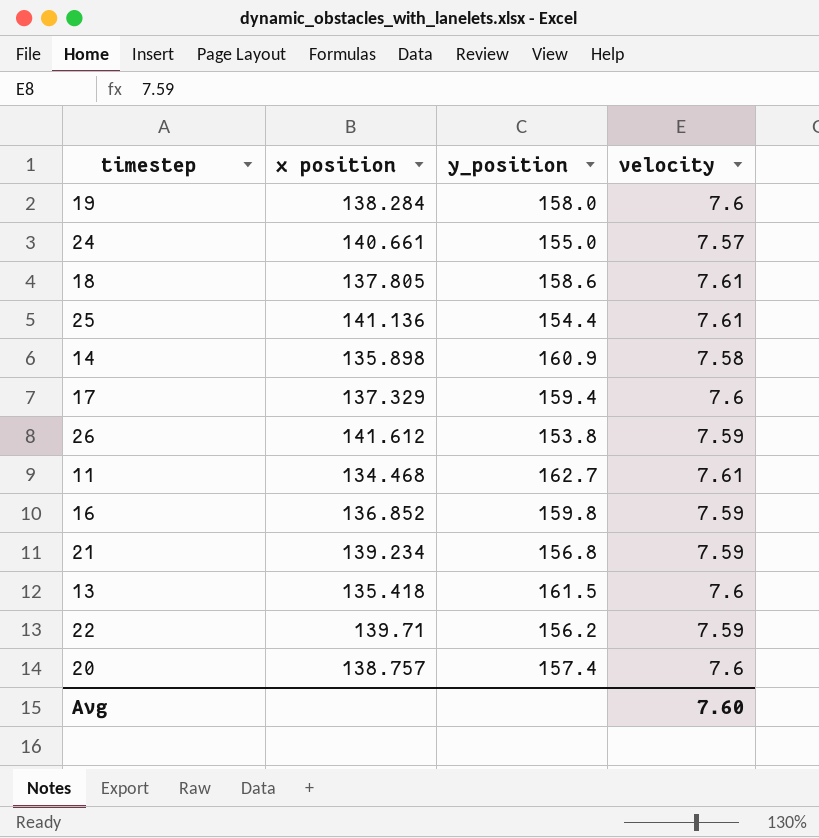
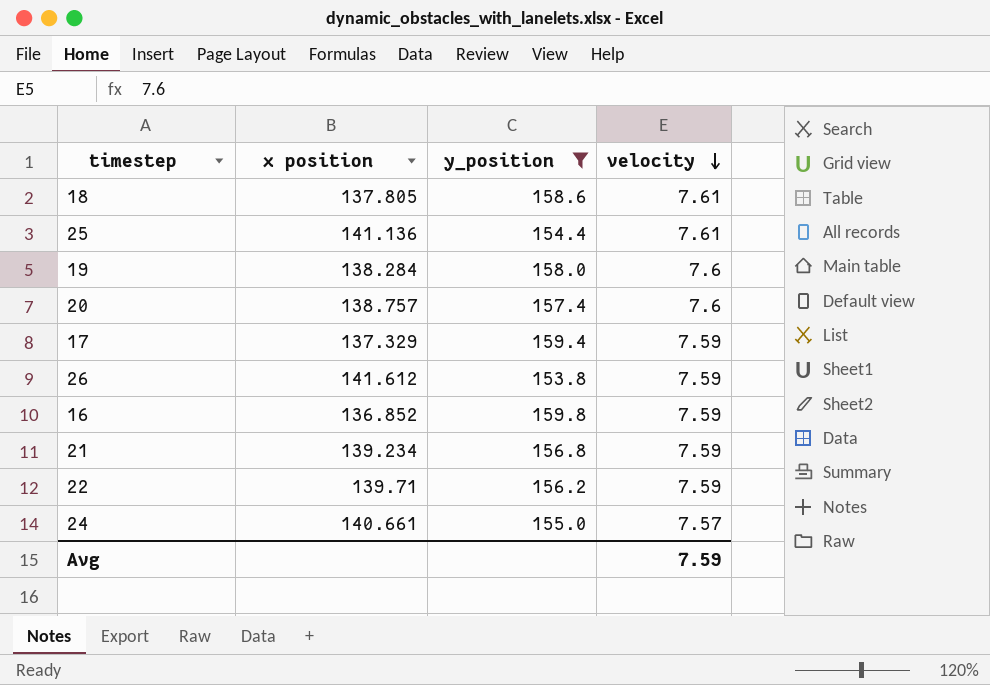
filter: none -> y_position <= 159.8
row order: none -> velocity descending
17 | velocity: 7.6 -> 7.59
Avg | velocity: 7.60 -> 7.59

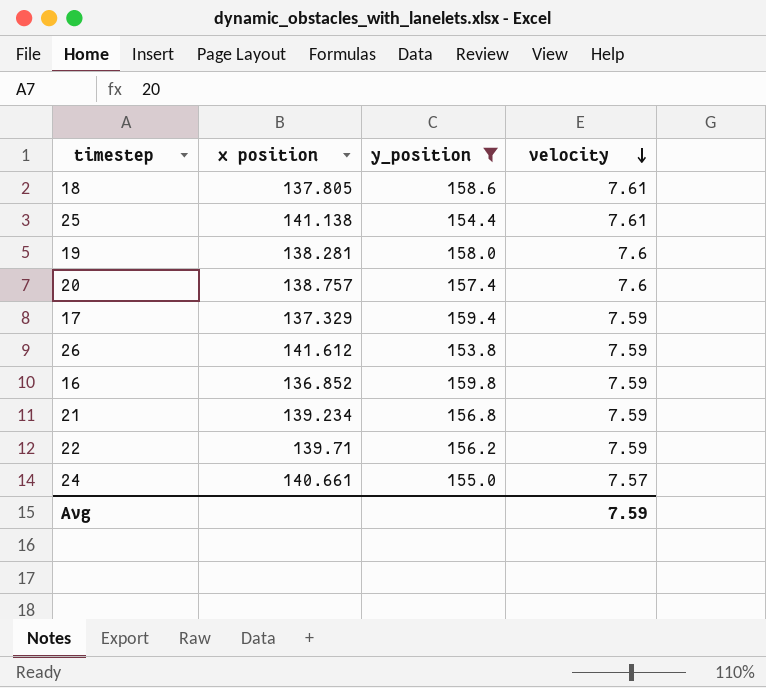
25 | x position: 141.136 -> 141.138
19 | x position: 138.284 -> 138.281

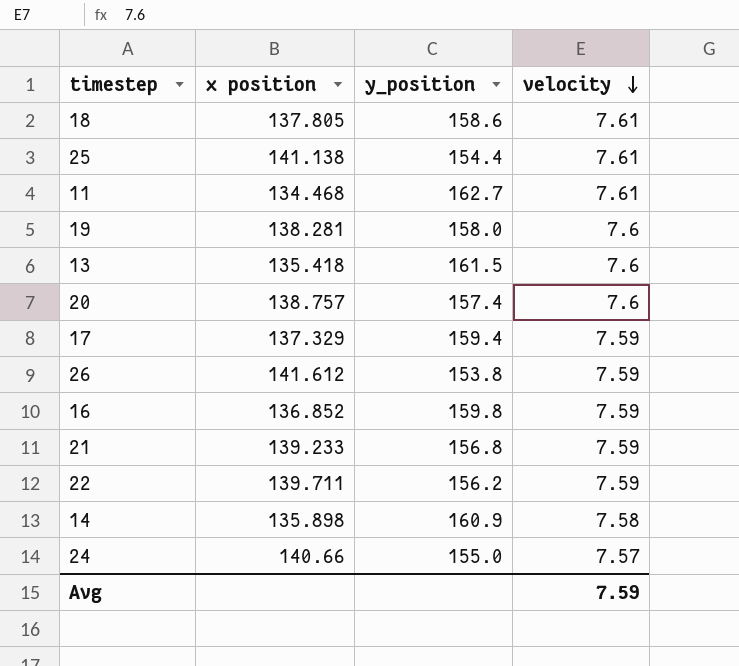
filter: y_position <= 159.8 -> none
21 | x position: 139.234 -> 139.233
22 | x position: 139.71 -> 139.711
24 | x position: 140.661 -> 140.66

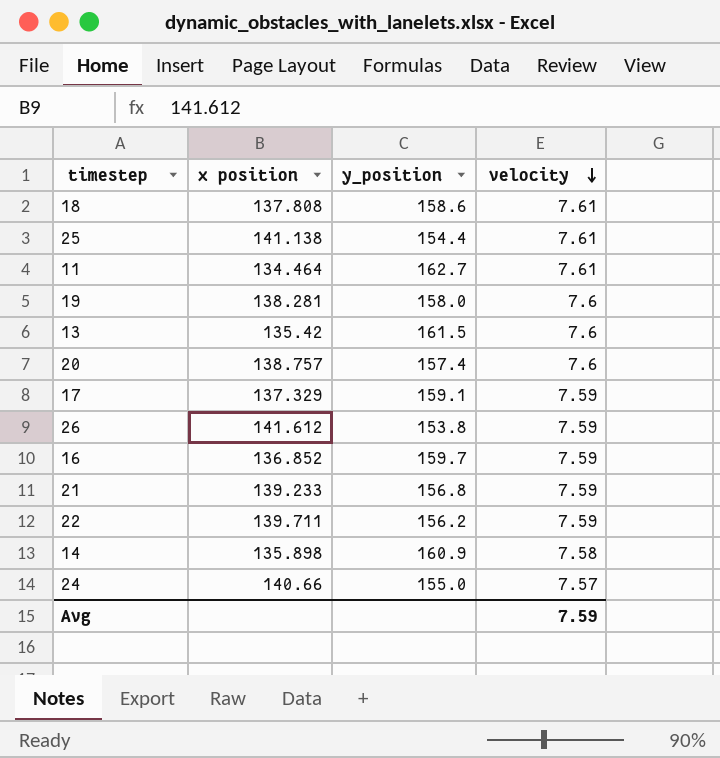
18 | x position: 137.805 -> 137.808
11 | x position: 134.468 -> 134.464
13 | x position: 135.418 -> 135.42
17 | y_position: 159.4 -> 159.1
16 | y_position: 159.8 -> 159.7

